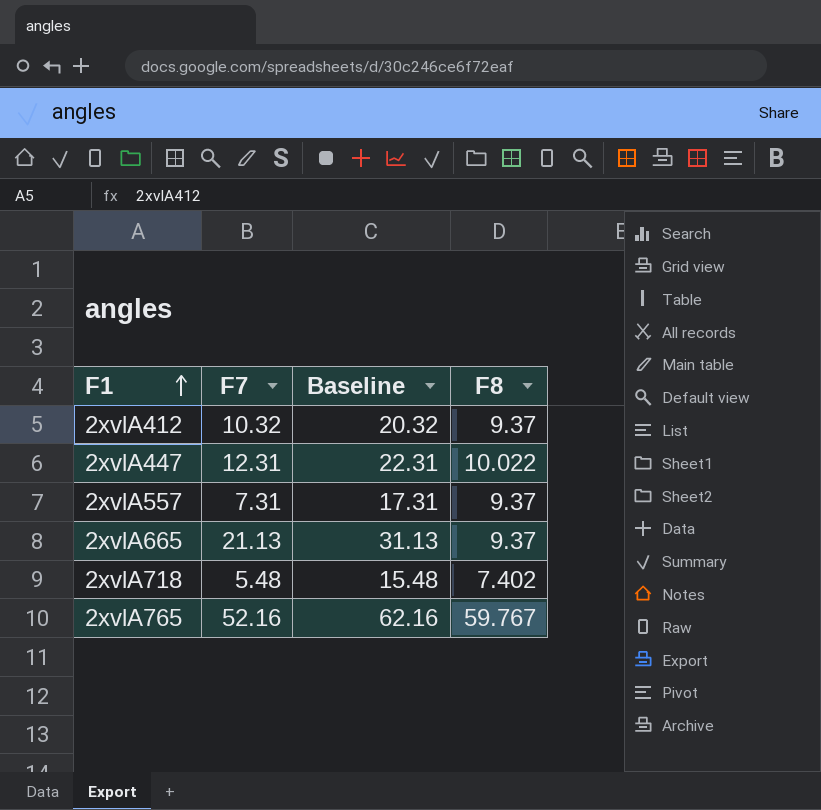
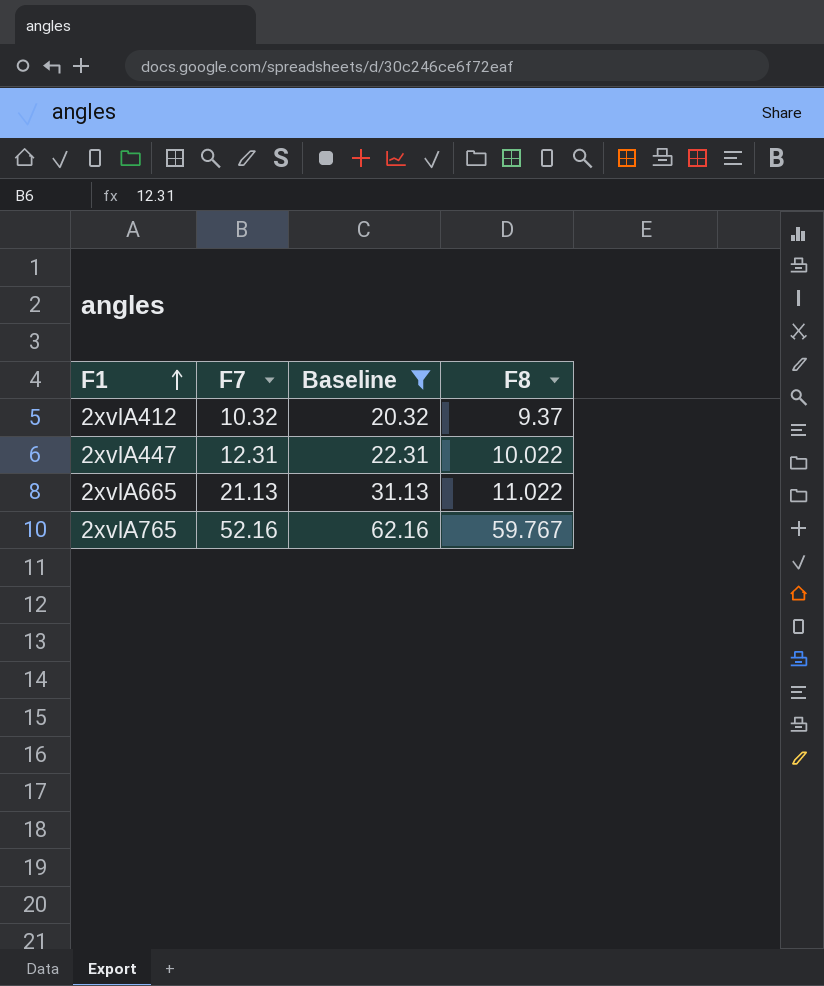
filter: none -> Baseline >= 20.32
2xvlA665 | F8: 9.37 -> 11.022

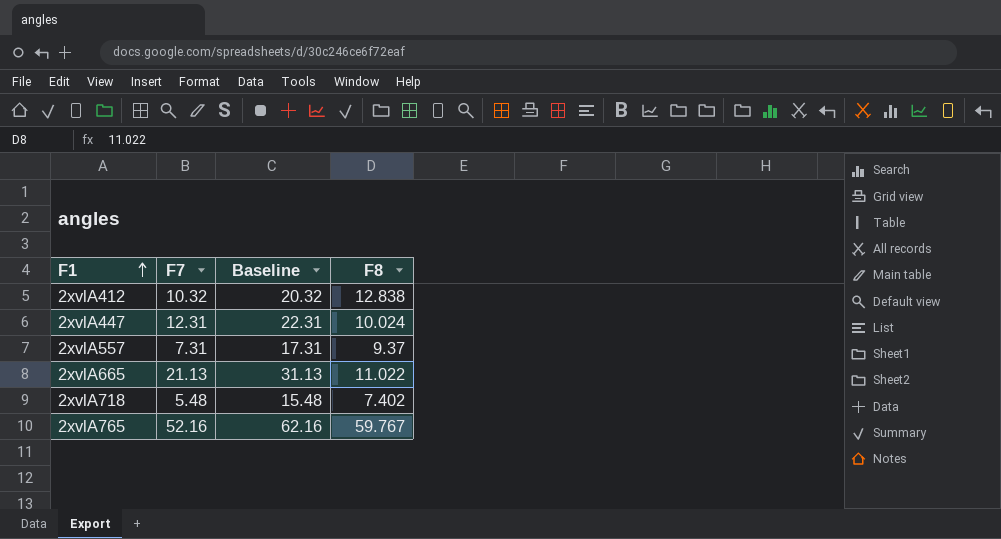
filter: Baseline >= 20.32 -> none
2xvlA412 | F8: 9.37 -> 12.838
2xvlA447 | F8: 10.022 -> 10.024

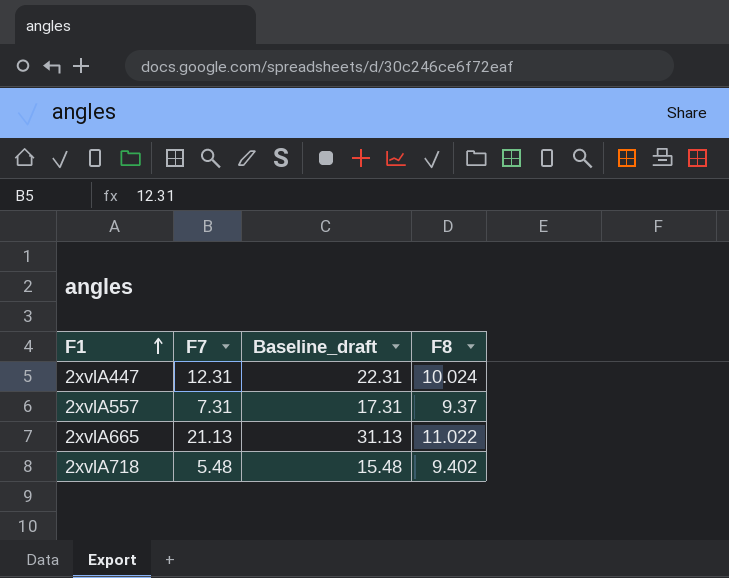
column name: Baseline -> Baseline_draft
row 2xvlA412: 10.32 | 20.32 | 12.838 -> none
row 2xvlA765: 52.16 | 62.16 | 59.767 -> none
2xvlA718 | F8: 7.402 -> 9.402

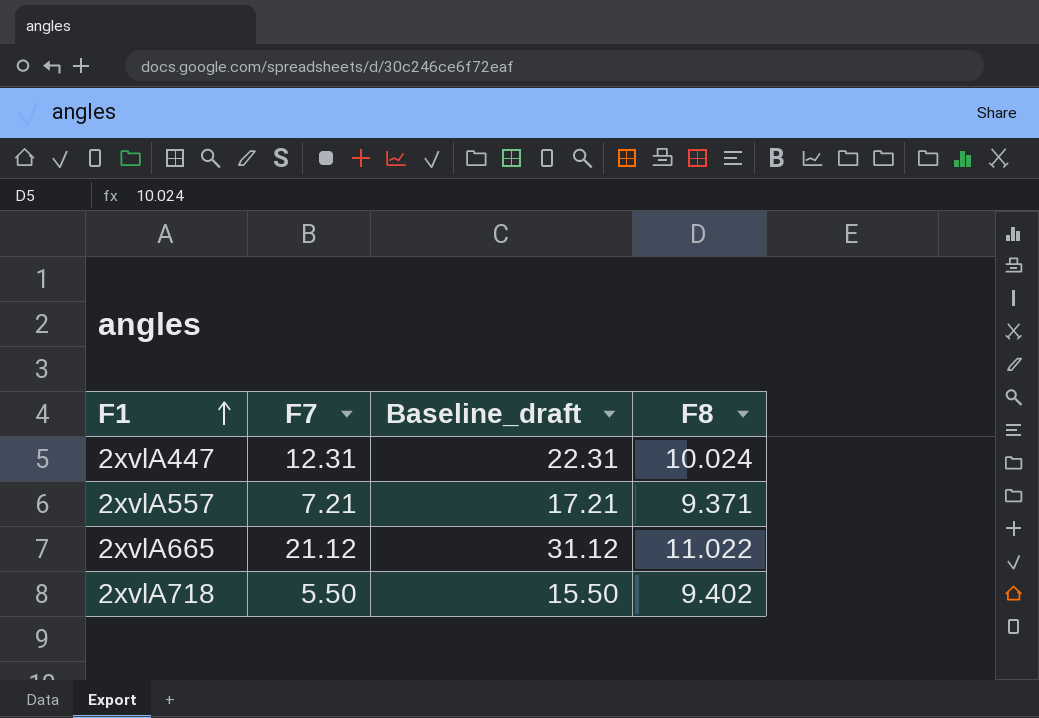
2xvlA557 | F7: 7.31 -> 7.21
2xvlA557 | Baseline_draft: 17.31 -> 17.21
2xvlA557 | F8: 9.37 -> 9.371
2xvlA665 | F7: 21.13 -> 21.12
2xvlA665 | Baseline_draft: 31.13 -> 31.12
2xvlA718 | F7: 5.48 -> 5.50
2xvlA718 | Baseline_draft: 15.48 -> 15.50

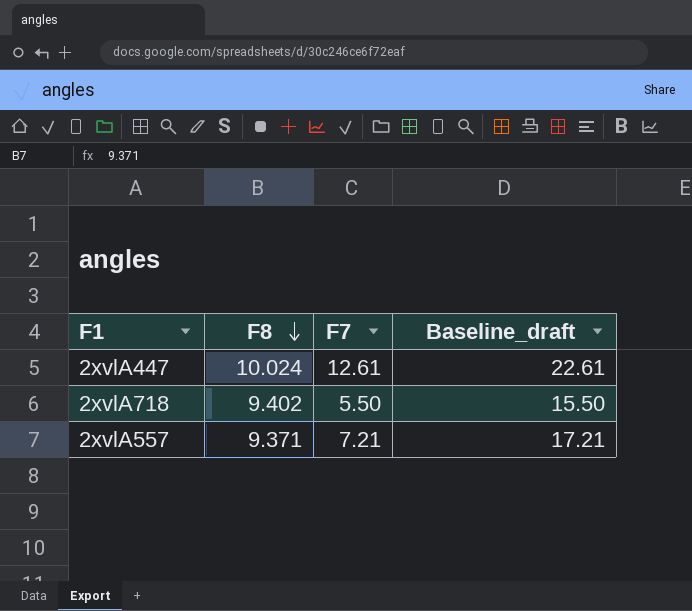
row order: F1 ascending -> F8 descending
column F8 | position: 4 -> 2
row 2xvlA665: 21.12 | 31.12 | 11.022 -> none
2xvlA447 | F7: 12.31 -> 12.61
2xvlA447 | Baseline_draft: 22.31 -> 22.61

